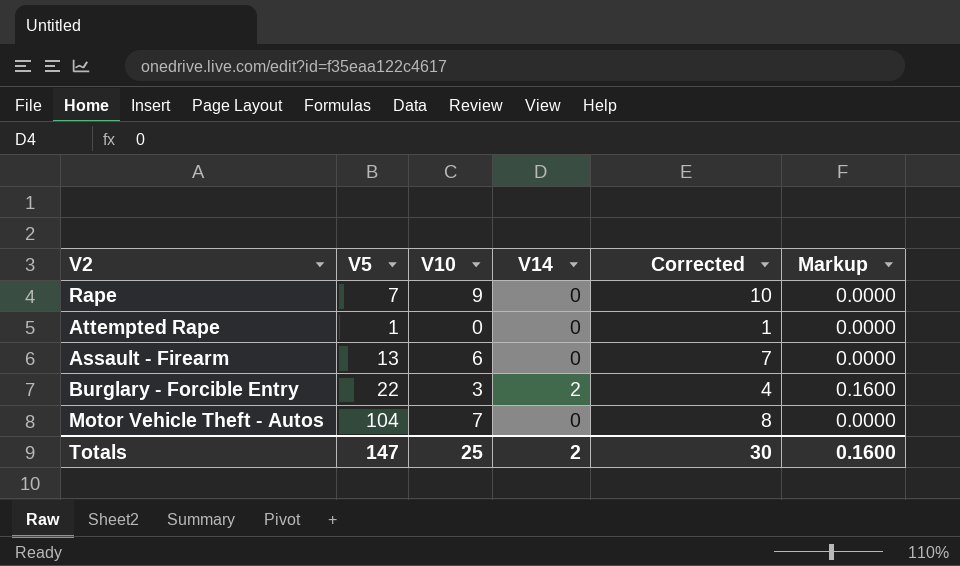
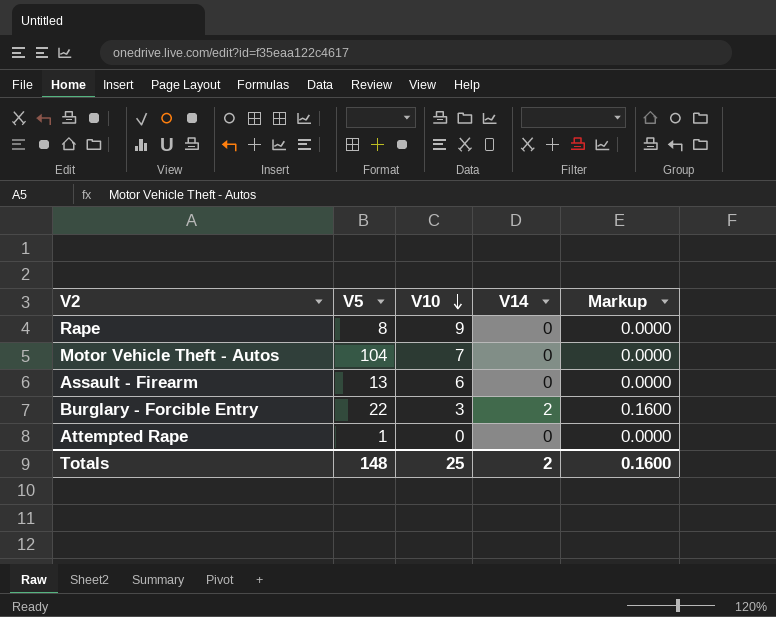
row order: none -> V10 descending
column Corrected | formula: [V10] + 1 -> none
Rape | V5: 7 -> 8
Totals | V5: 147 -> 148

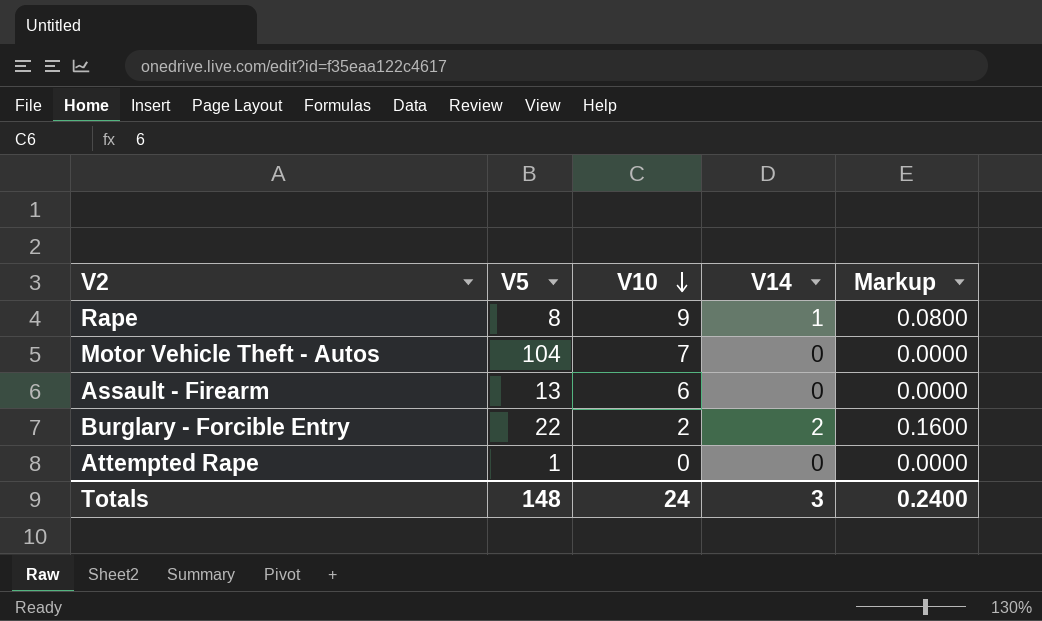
Rape | V14: 0 -> 1
Rape | Markup: 0.0000 -> 0.0800
Burglary - Forcible Entry | V10: 3 -> 2
Totals | V10: 25 -> 24
Totals | V14: 2 -> 3
Totals | Markup: 0.1600 -> 0.2400

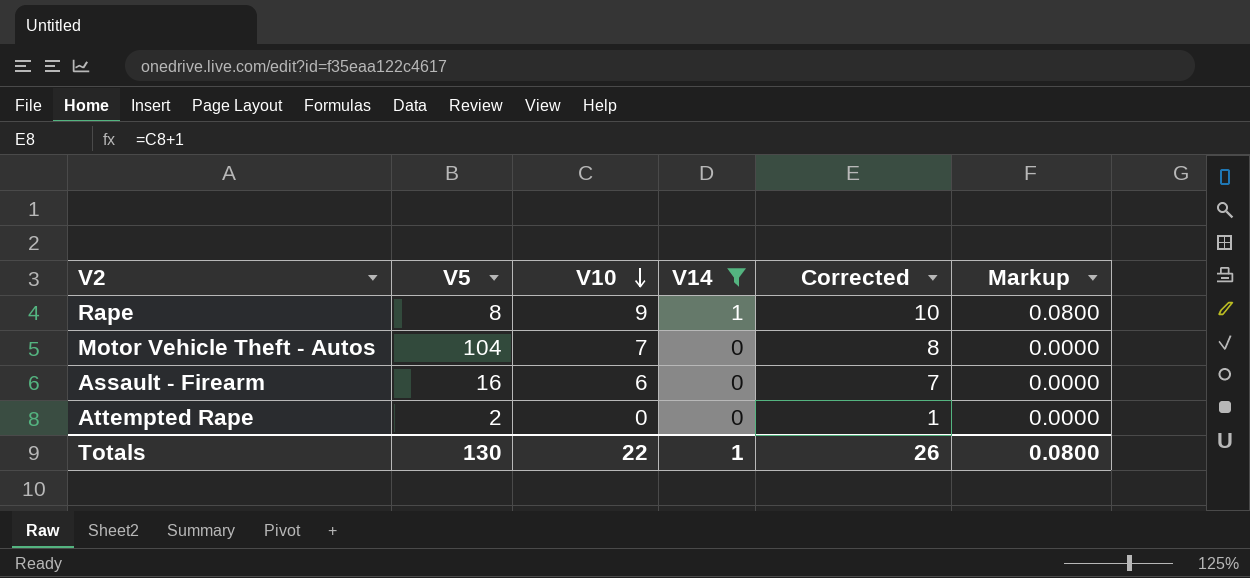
filter: none -> V14 != 2
column Corrected | formula: none -> [V10] + 1
Assault - Firearm | V5: 13 -> 16
Attempted Rape | V5: 1 -> 2
Totals | V5: 148 -> 130
Totals | V10: 24 -> 22
Totals | V14: 3 -> 1
Totals | Markup: 0.2400 -> 0.0800

